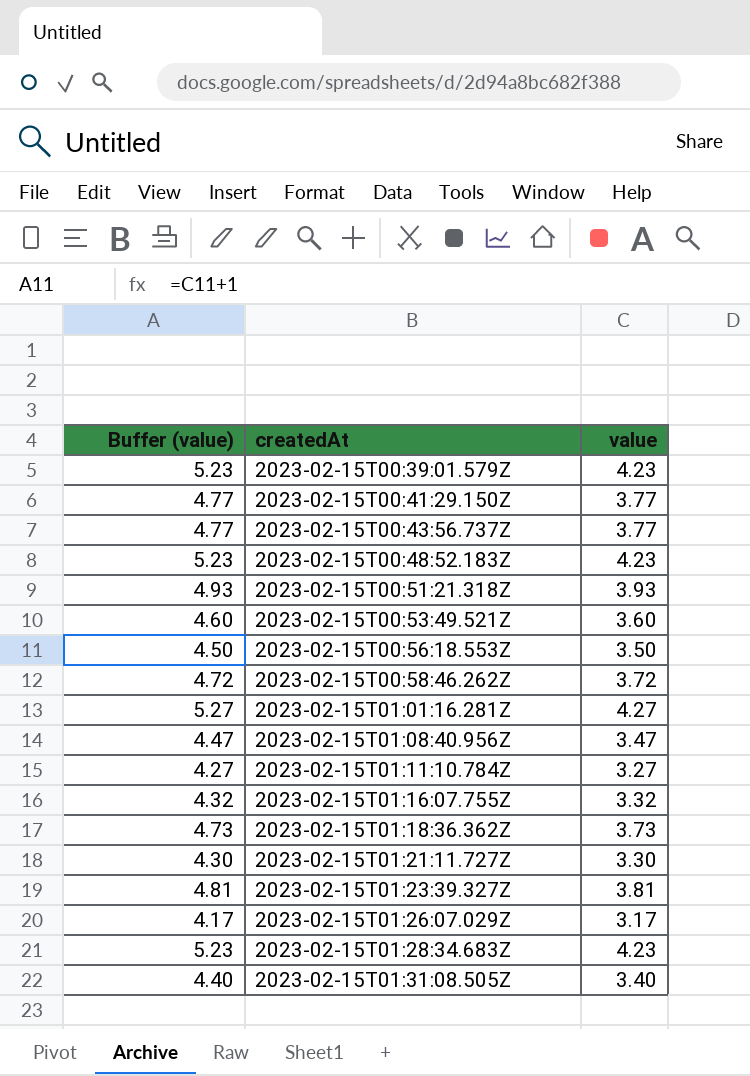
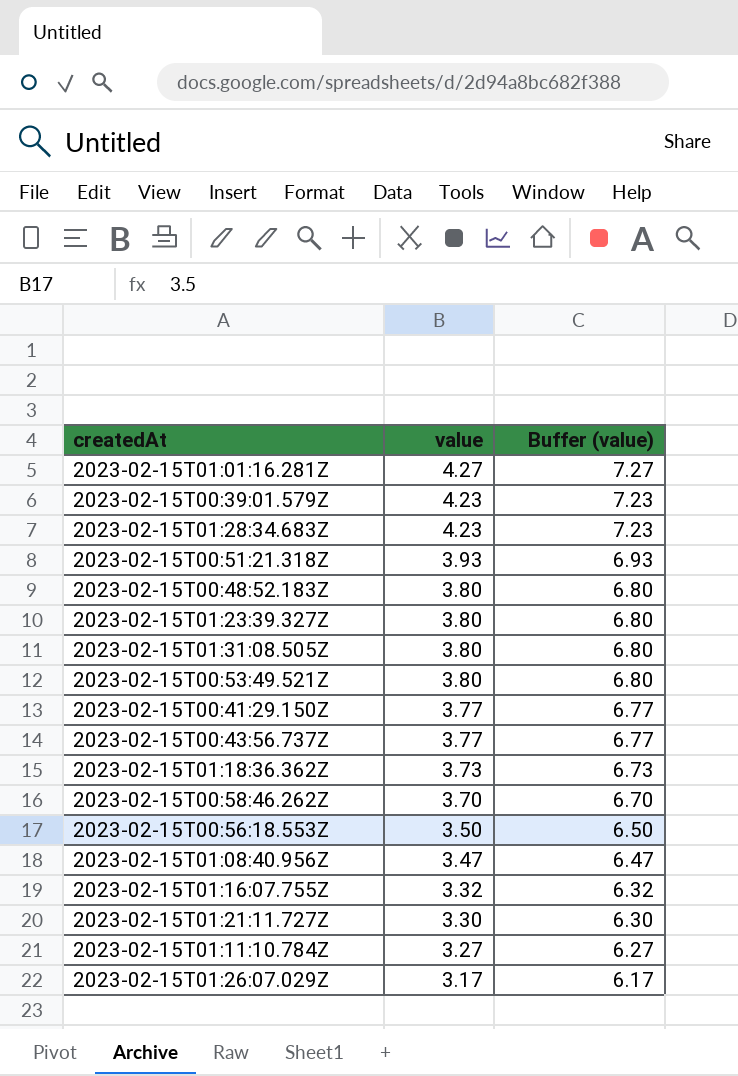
row order: createdAt ascending -> value descending
column Buffer (value) | formula: [value] + 1 -> [value] + 3
column Buffer (value) | position: 1 -> 3
2023-02-15T00:48:52.183Z | value: 4.23 -> 3.80
2023-02-15T01:23:39.327Z | value: 3.81 -> 3.80
2023-02-15T01:31:08.505Z | value: 3.40 -> 3.80
2023-02-15T00:53:49.521Z | value: 3.60 -> 3.80
2023-02-15T00:58:46.262Z | value: 3.72 -> 3.70

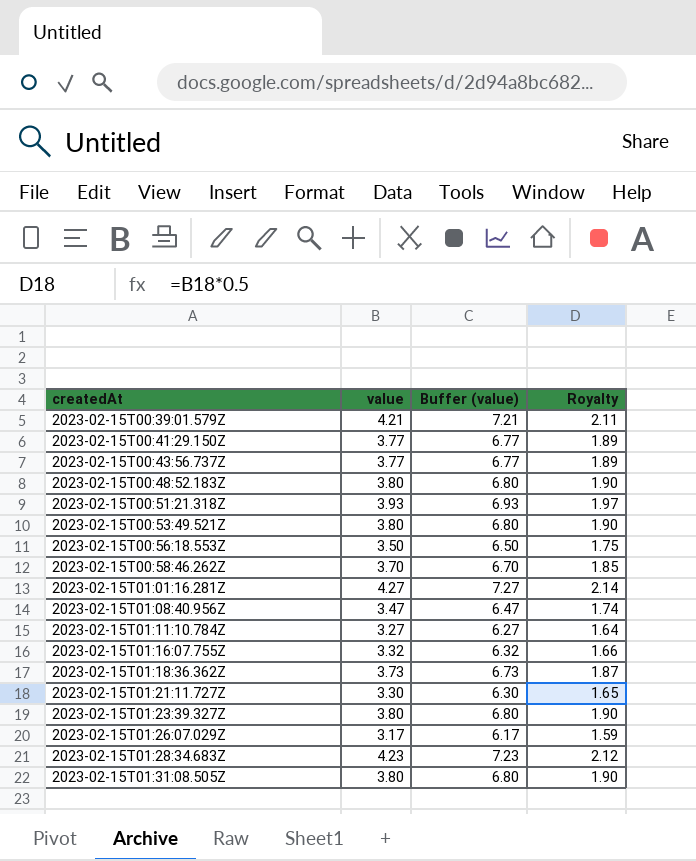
row order: value descending -> createdAt ascending
column Royalty | formula: none -> [value] * 0.5
2023-02-15T00:39:01.579Z | value: 4.23 -> 4.21
2023-02-15T00:39:01.579Z | Buffer (value): 7.23 -> 7.21

